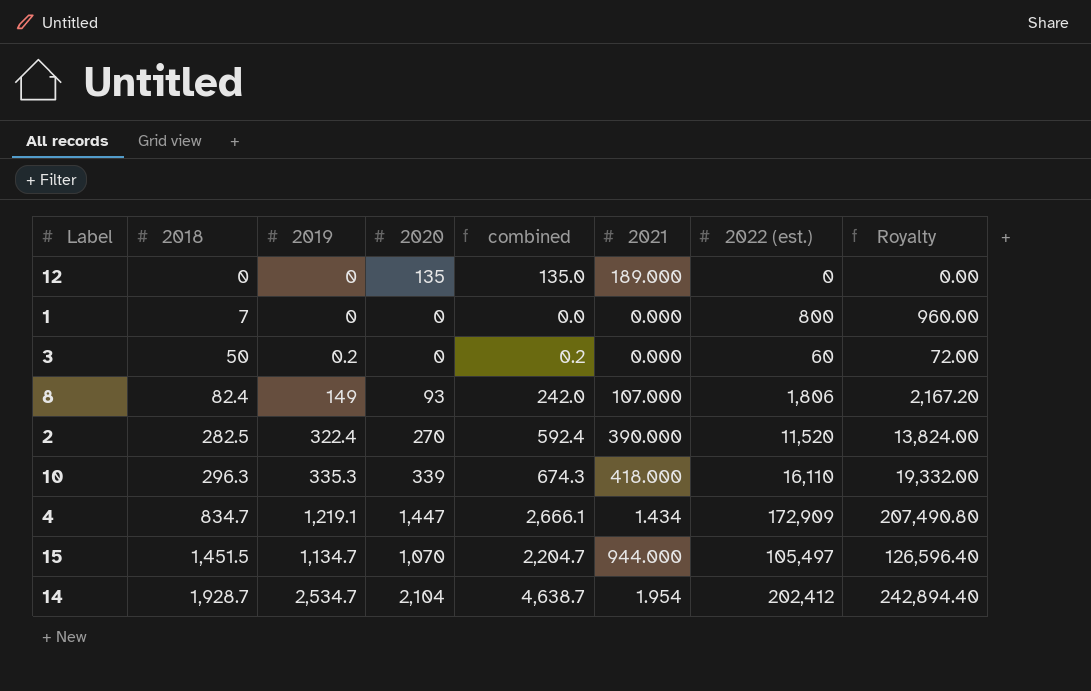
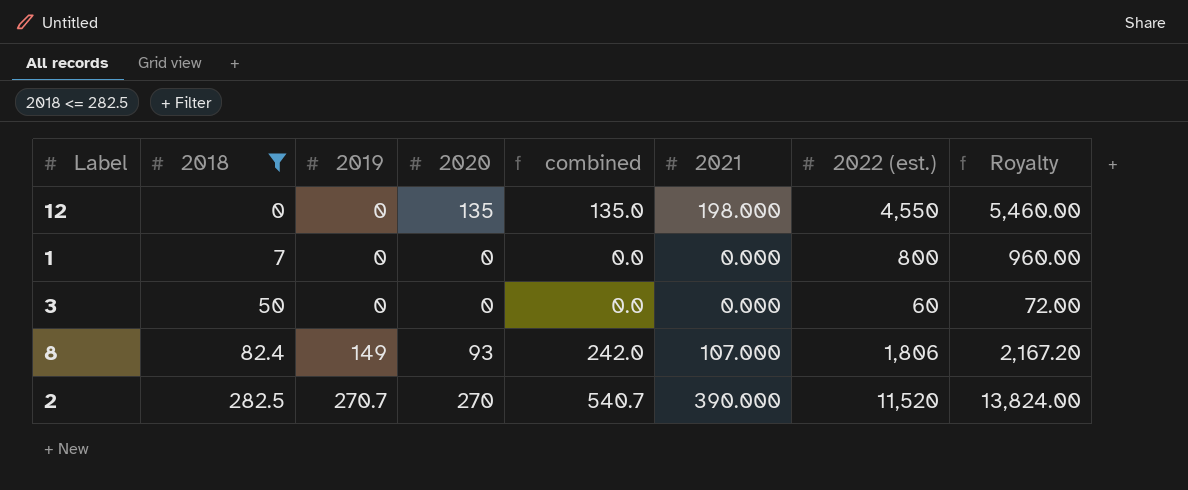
filter: none -> 2018 <= 282.5
12 | 2021: 189.000 -> 198.000
12 | 2022 (est.): 0 -> 4,550
12 | Royalty: 0.00 -> 5,460.00
3 | 2019: 0.2 -> 0
3 | combined: 0.2 -> 0.0
2 | 2019: 322.4 -> 270.7
2 | combined: 592.4 -> 540.7

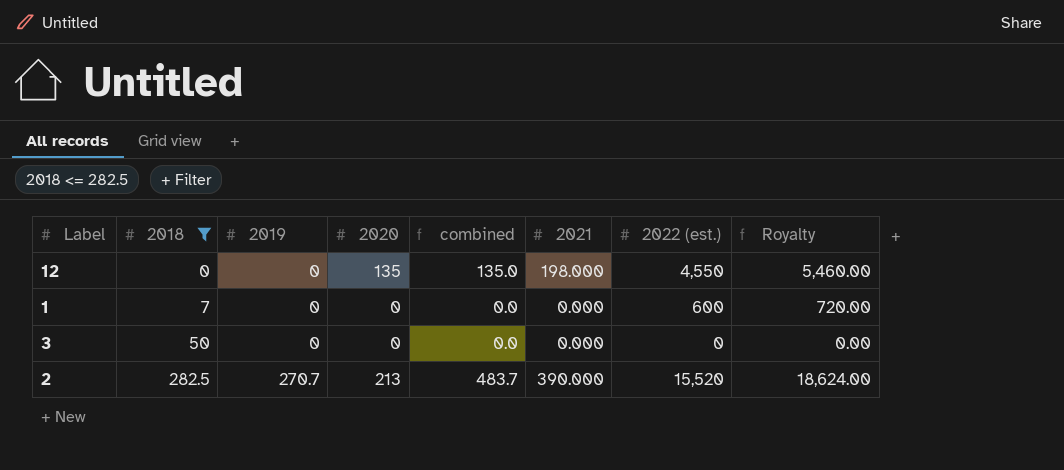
row 8: 82.4 | 149 | 93 | 242.0 | 107.000 | 1,806 | 2,167.20 -> none
1 | 2022 (est.): 800 -> 600
1 | Royalty: 960.00 -> 720.00
3 | 2022 (est.): 60 -> 0
3 | Royalty: 72.00 -> 0.00
2 | 2020: 270 -> 213
2 | combined: 540.7 -> 483.7
2 | 2022 (est.): 11,520 -> 15,520
2 | Royalty: 13,824.00 -> 18,624.00

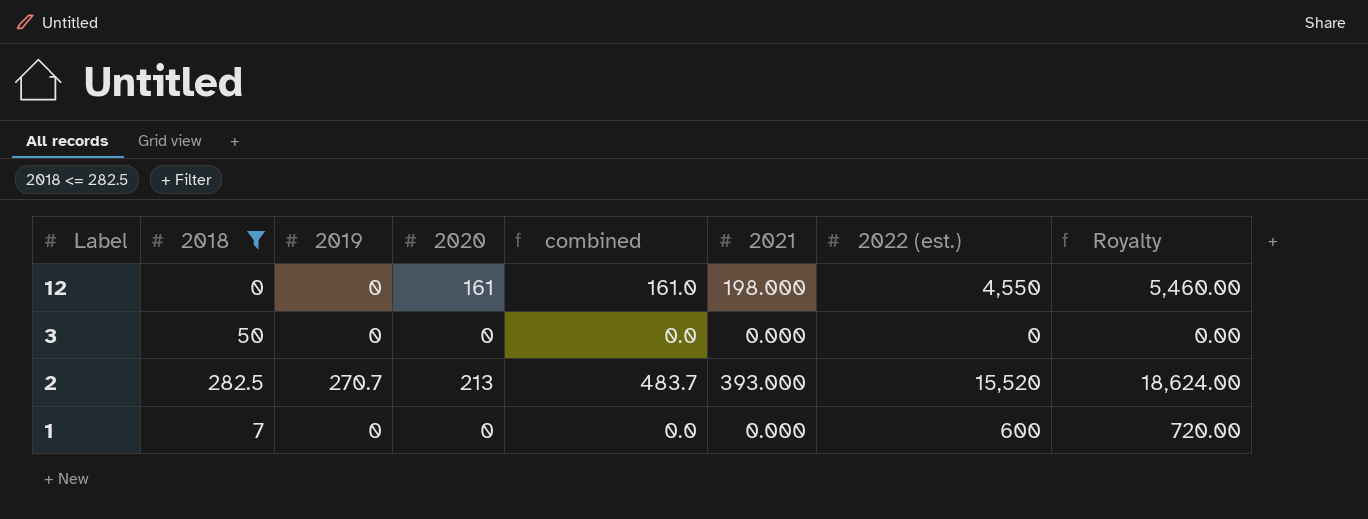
row order: 2018 ascending -> Label descending
12 | 2020: 135 -> 161
12 | combined: 135.0 -> 161.0
2 | 2021: 390.000 -> 393.000

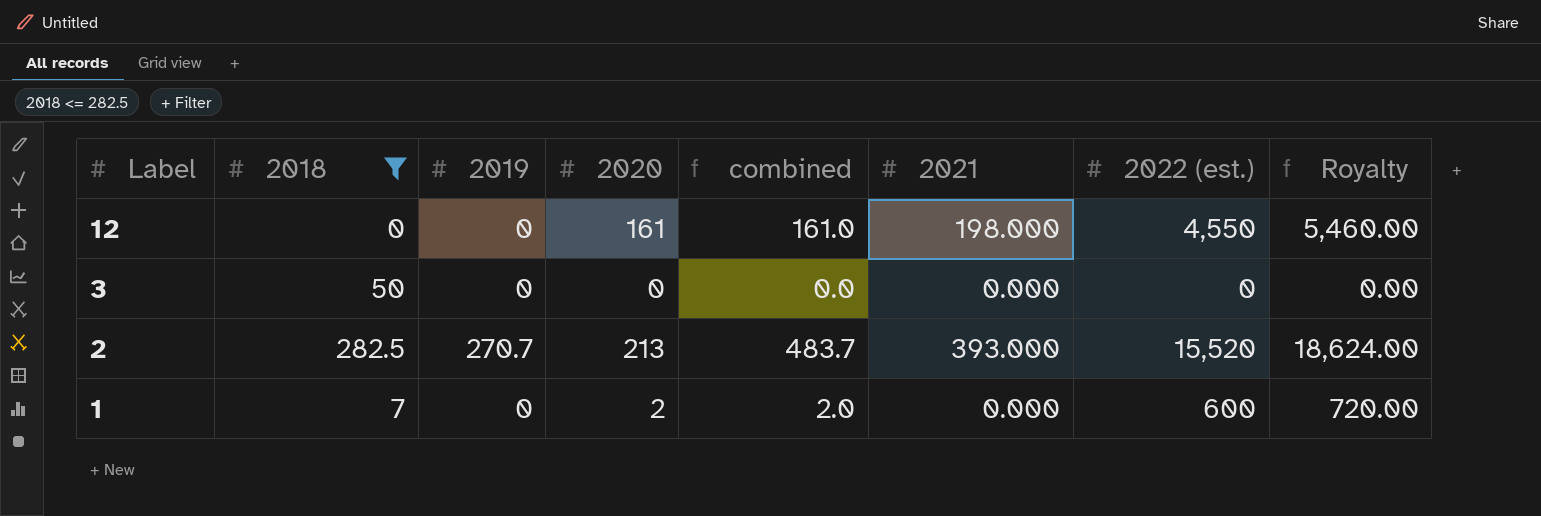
1 | 2020: 0 -> 2
1 | combined: 0.0 -> 2.0

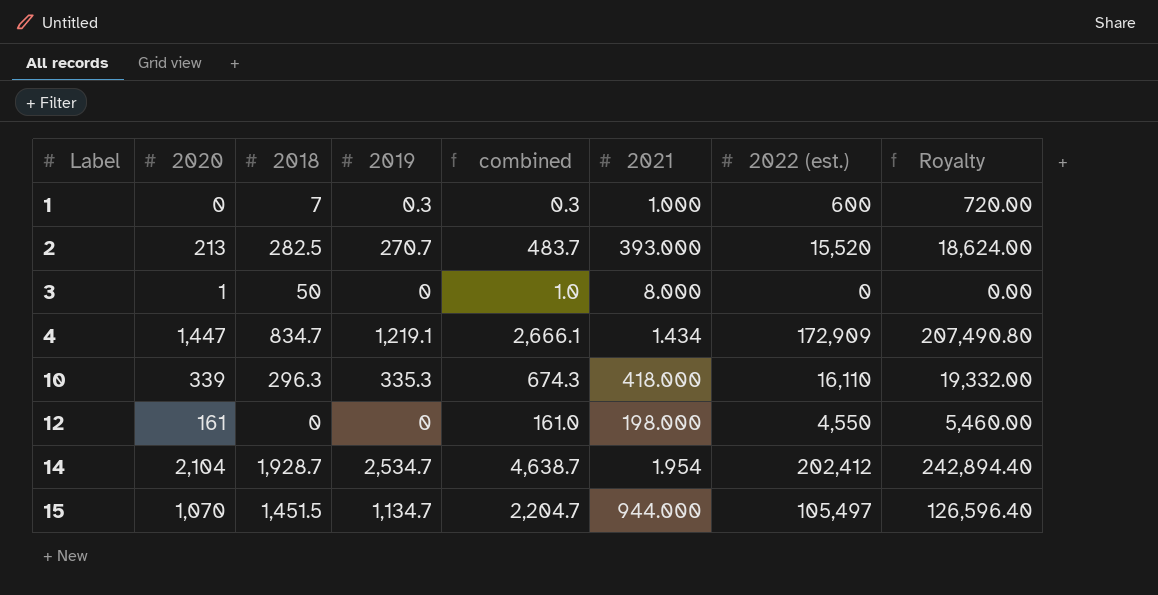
filter: 2018 <= 282.5 -> none
row order: Label descending -> Label ascending
column 2020 | position: 4 -> 2
1 | 2020: 2 -> 0
1 | 2019: 0 -> 0.3
1 | combined: 2.0 -> 0.3
1 | 2021: 0.000 -> 1.000
3 | 2020: 0 -> 1
3 | combined: 0.0 -> 1.0
3 | 2021: 0.000 -> 8.000

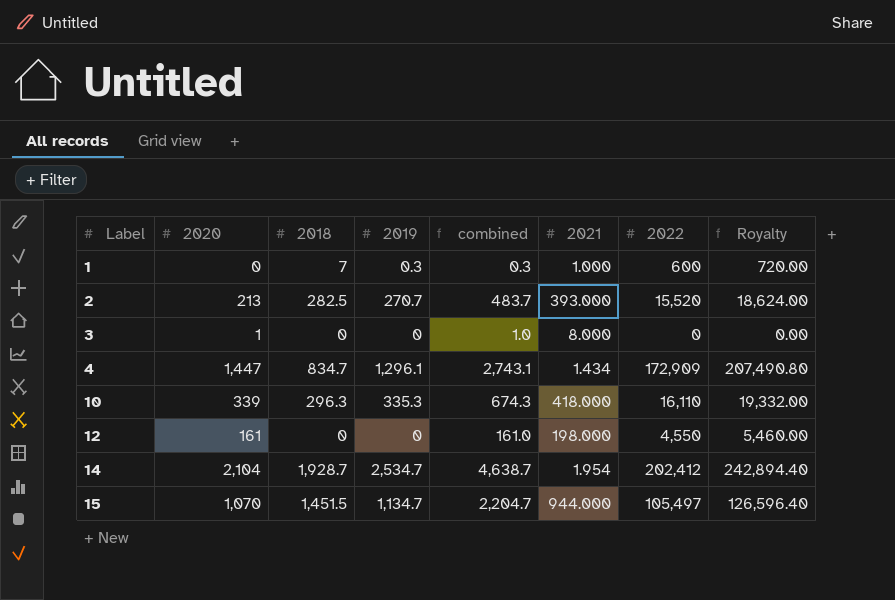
column name: 2022 (est.) -> 2022
3 | 2018: 50 -> 0
4 | 2019: 1,219.1 -> 1,296.1
4 | combined: 2,666.1 -> 2,743.1

